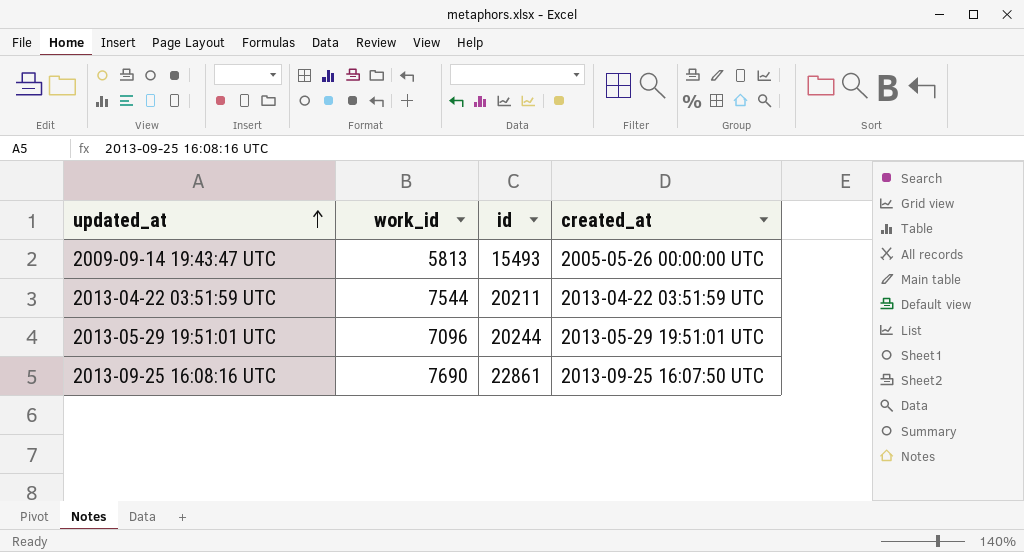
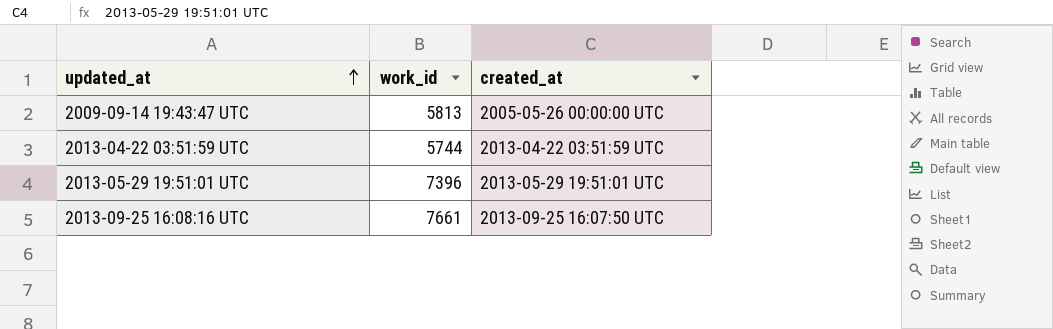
column id | position: 3 -> none
2013-04-22 03:51:59 UTC | work_id: 7544 -> 5744
2013-05-29 19:51:01 UTC | work_id: 7096 -> 7396
2013-09-25 16:08:16 UTC | work_id: 7690 -> 7661

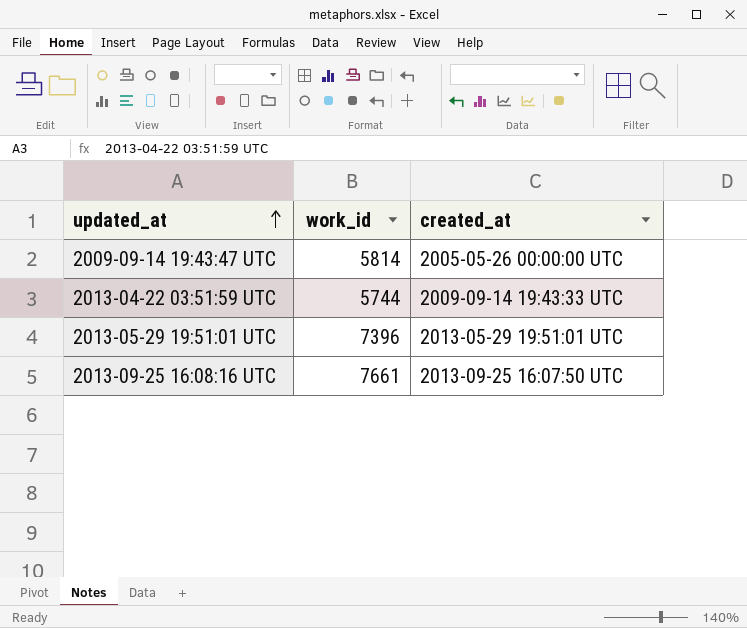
2009-09-14 19:43:47 UTC | work_id: 5813 -> 5814
2013-04-22 03:51:59 UTC | created_at: 2013-04-22 03:51:59 UTC -> 2009-09-14 19:43:33 UTC

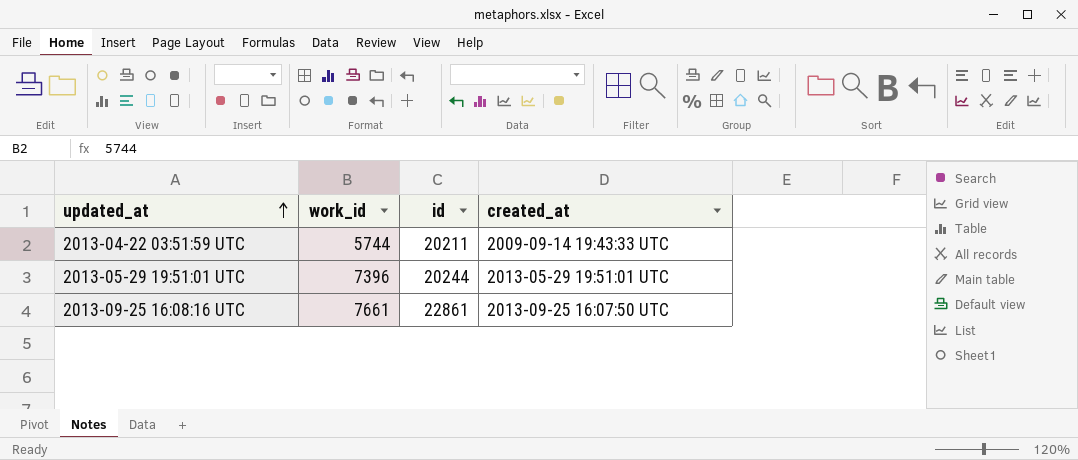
column id | position: none -> 3
row 2009-09-14 19:43:47 UTC: 5814 | 2005-05-26 00:00:00 UTC -> none

